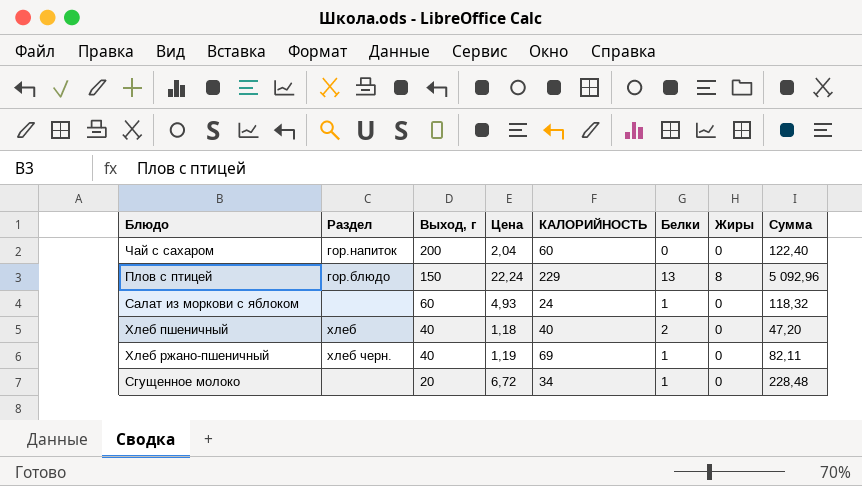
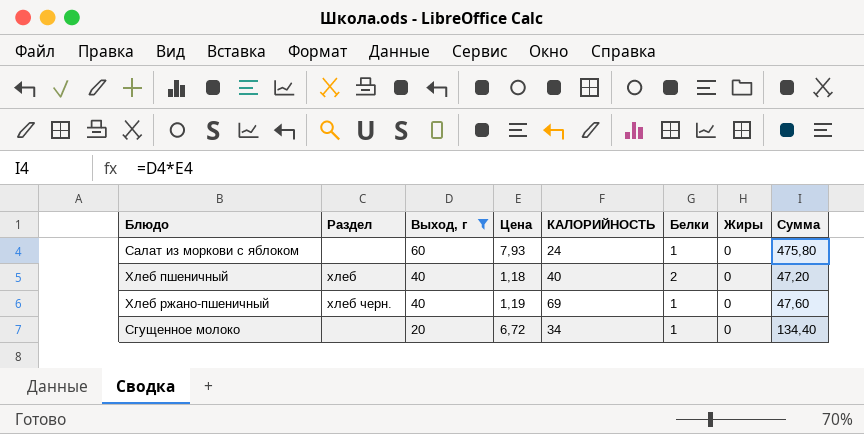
filter: none -> Выход, г <= 60
column Сумма | formula: [Цена] * [КАЛОРИЙНОСТЬ] -> [Выход, г] * [Цена]
Салат из моркови с яблоком | Цена: 4,93 -> 7,93

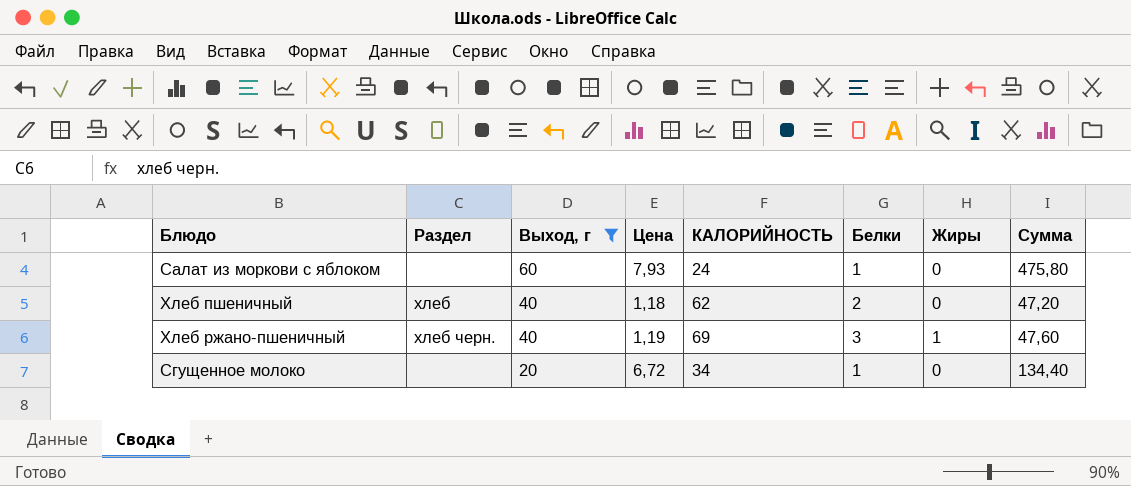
Хлеб пшеничный | КАЛОРИЙНОСТЬ: 40 -> 62
Хлеб ржано-пшеничный | Белки: 1 -> 3
Хлеб ржано-пшеничный | Жиры: 0 -> 1

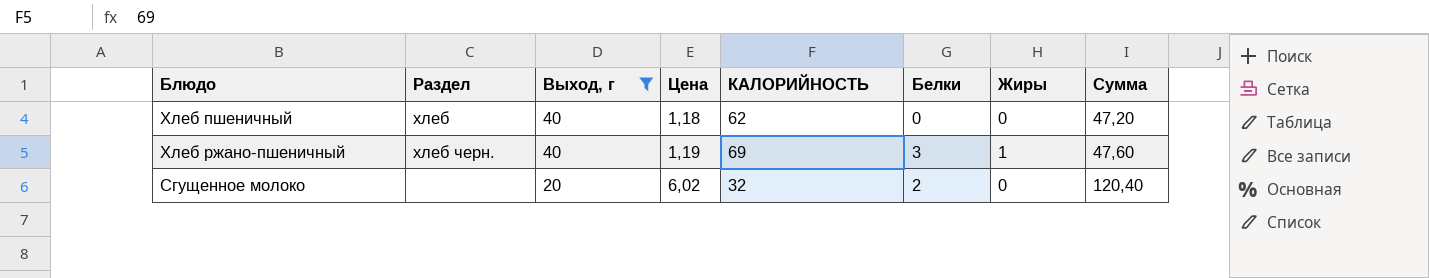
row Салат из моркови с яблоком: none | 60 | 7,93 | 24 | 1 | 0 | 475,80 -> none
Хлеб пшеничный | Белки: 2 -> 0
Сгущенное молоко | Цена: 6,72 -> 6,02
Сгущенное молоко | КАЛОРИЙНОСТЬ: 34 -> 32
Сгущенное молоко | Белки: 1 -> 2
Сгущенное молоко | Сумма: 134,40 -> 120,40

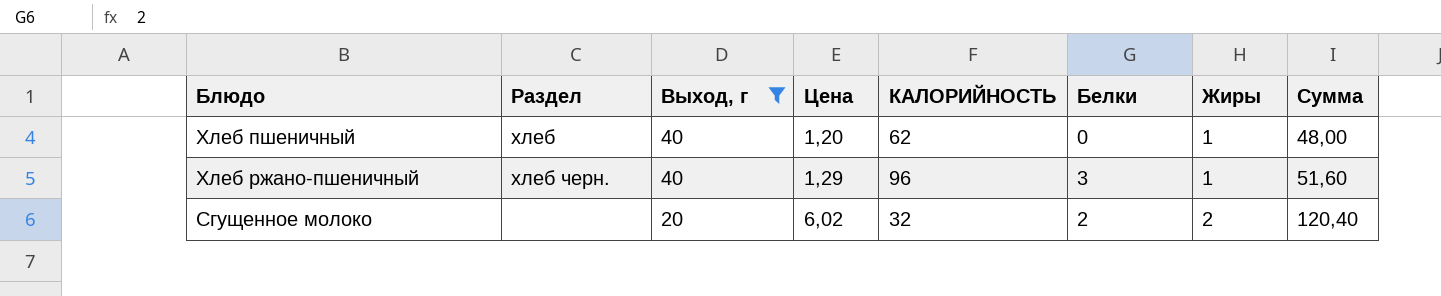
Хлеб пшеничный | Цена: 1,18 -> 1,20
Хлеб пшеничный | Жиры: 0 -> 1
Хлеб пшеничный | Сумма: 47,20 -> 48,00
Хлеб ржано-пшеничный | Цена: 1,19 -> 1,29
Хлеб ржано-пшеничный | КАЛОРИЙНОСТЬ: 69 -> 96
Хлеб ржано-пшеничный | Сумма: 47,60 -> 51,60
Сгущенное молоко | Жиры: 0 -> 2

